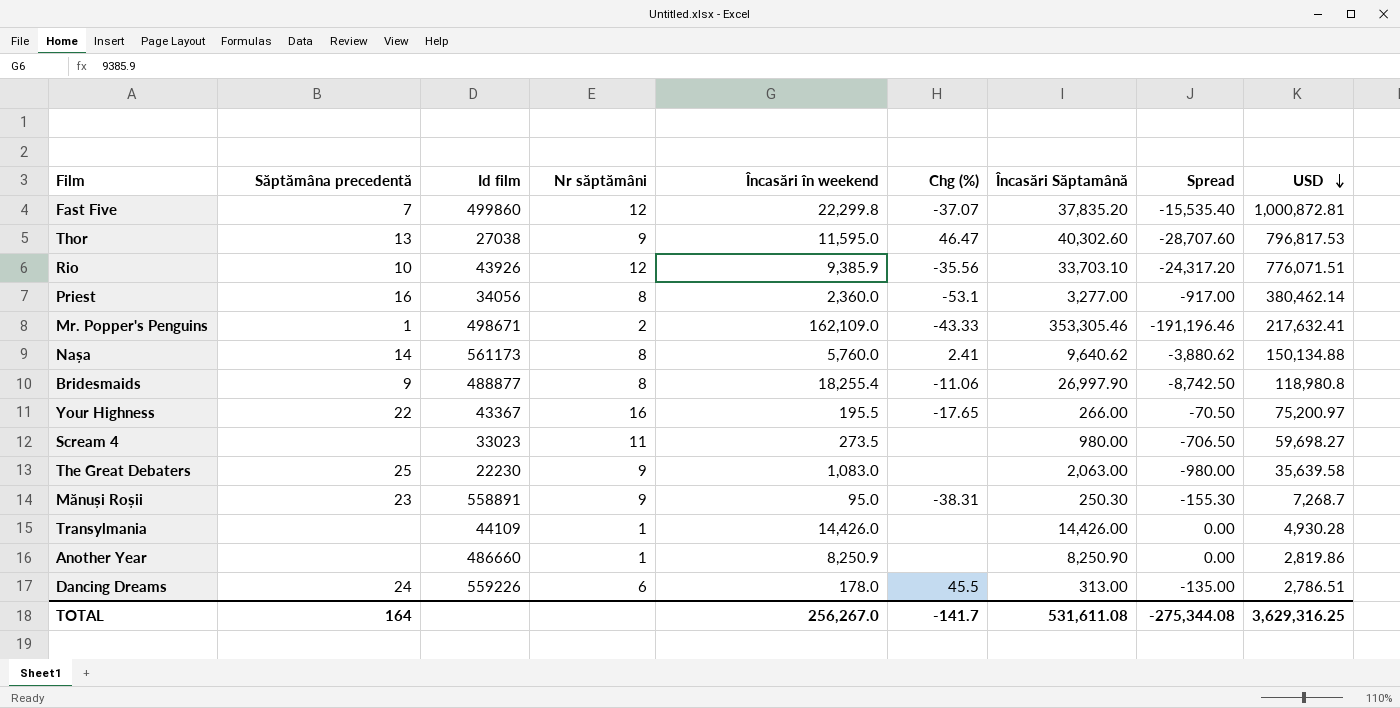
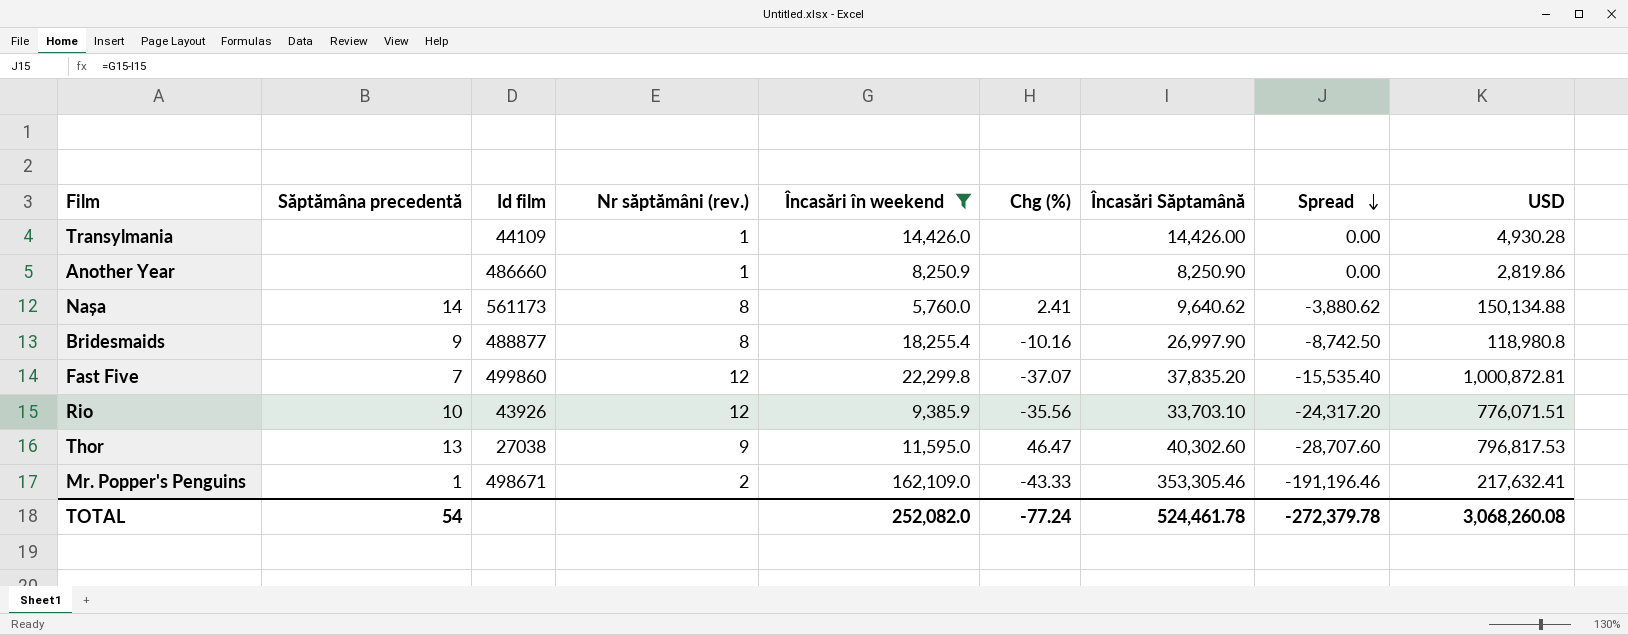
filter: none -> Încasări în weekend >= 5,760.0
row order: USD descending -> Spread descending
column name: Nr săptămâni -> Nr săptămâni (rev.)
Bridesmaids | Chg (%): -11.06 -> -10.16
TOTAL | Săptămâna precedentă: 164 -> 54
TOTAL | Încasări în weekend: 256,267.0 -> 252,082.0
TOTAL | Chg (%): -141.7 -> -77.24
TOTAL | Încasări Săptamână: 531,611.08 -> 524,461.78
TOTAL | Spread: -275,344.08 -> -272,379.78
TOTAL | USD: 3,629,316.25 -> 3,068,260.08

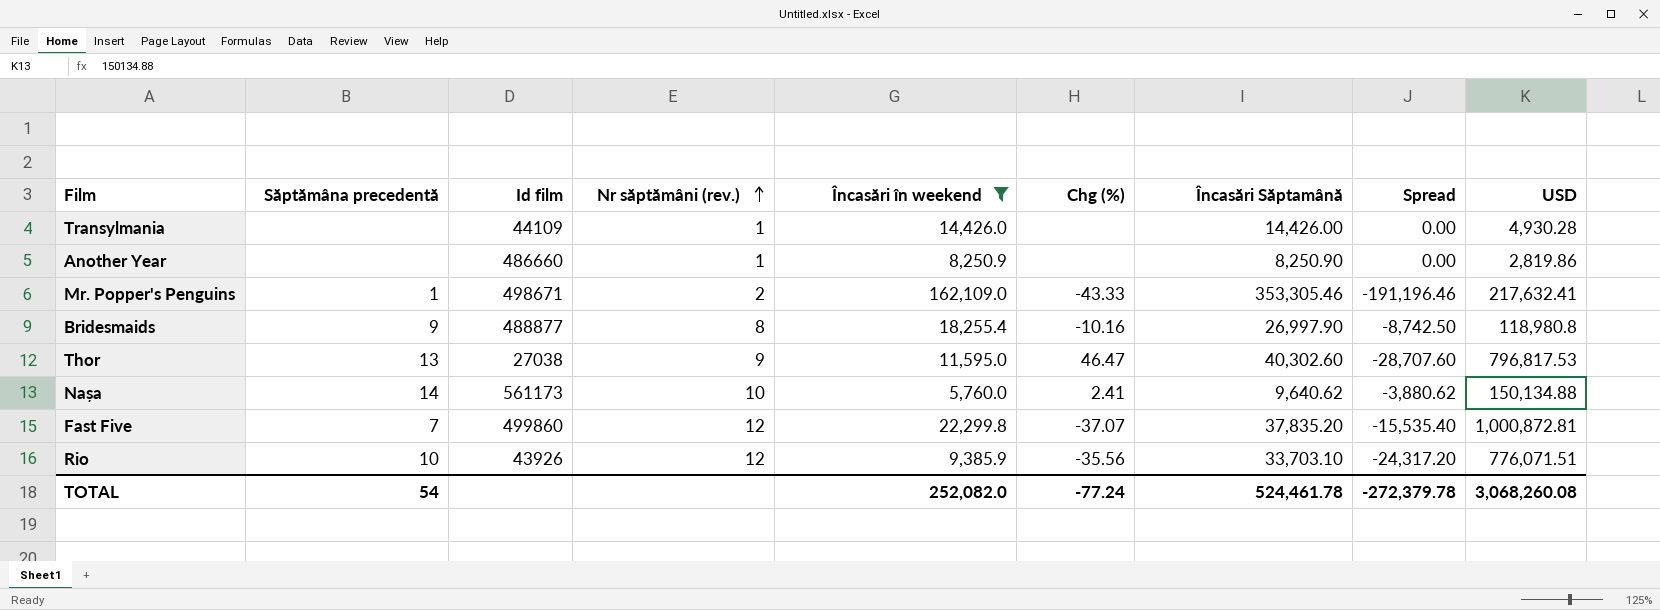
row order: Spread descending -> Nr săptămâni (rev.) ascending
Nașa | Nr săptămâni (rev.): 8 -> 10

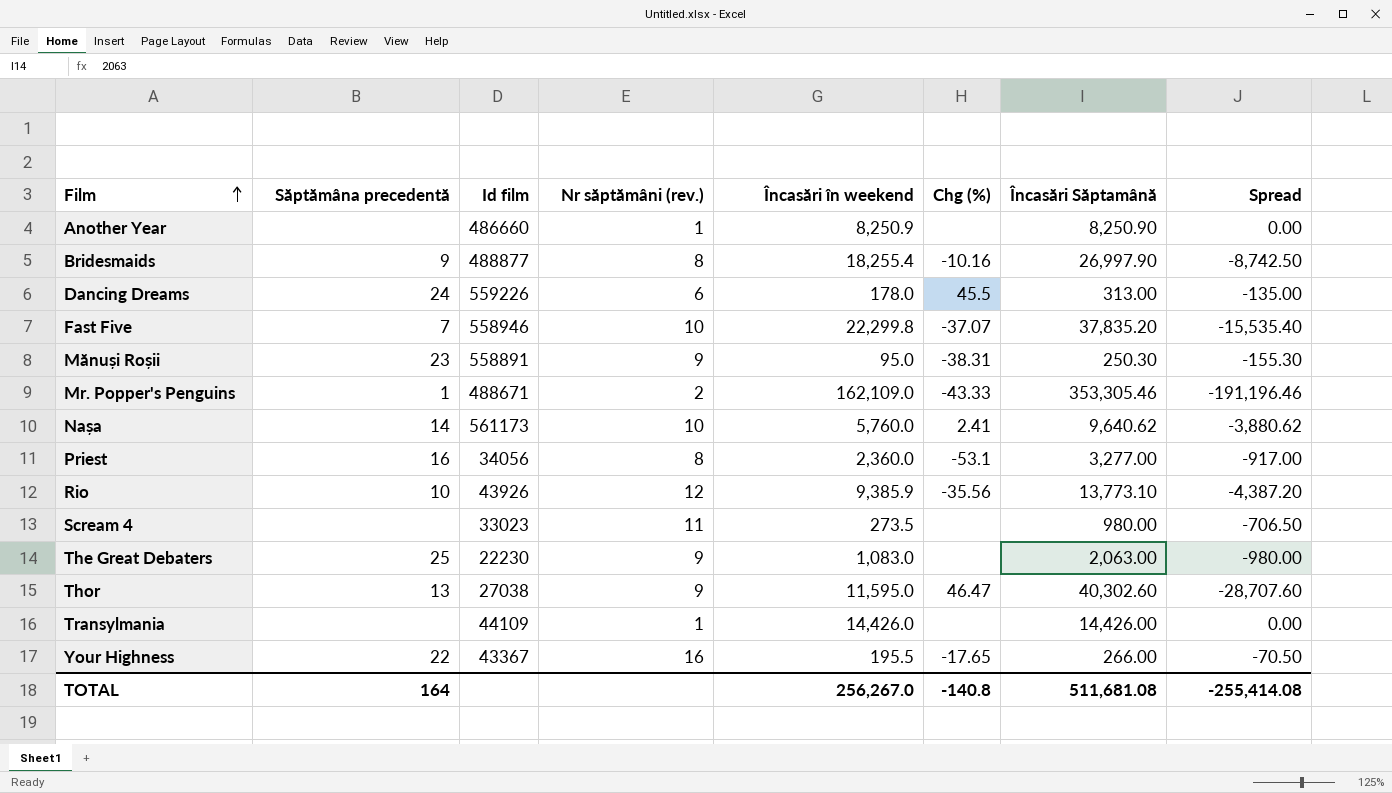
filter: Încasări în weekend >= 5,760.0 -> none
row order: Nr săptămâni (rev.) ascending -> Film ascending
column USD | position: 9 -> none
Fast Five | Id film: 499860 -> 558946
Fast Five | Nr săptămâni (rev.): 12 -> 10
Mr. Popper's Penguins | Id film: 498671 -> 488671
Rio | Încasări Săptamână: 33,703.10 -> 13,773.10
Rio | Spread: -24,317.20 -> -4,387.20
TOTAL | Săptămâna precedentă: 54 -> 164
TOTAL | Încasări în weekend: 252,082.0 -> 256,267.0
TOTAL | Chg (%): -77.24 -> -140.8
TOTAL | Încasări Săptamână: 524,461.78 -> 511,681.08
TOTAL | Spread: -272,379.78 -> -255,414.08

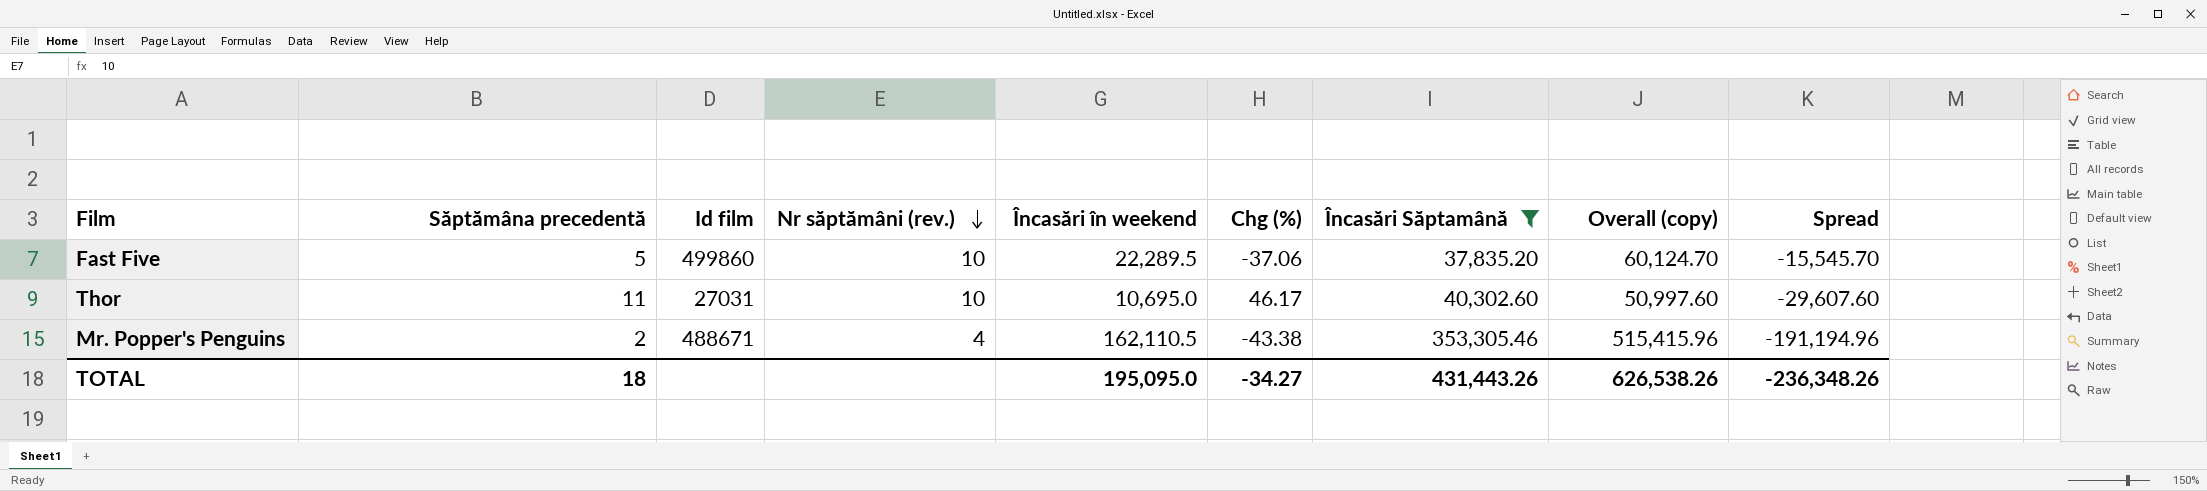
filter: none -> Încasări Săptamână >= 37,835.20
row order: Film ascending -> Nr săptămâni (rev.) descending
column Overall (copy) | formula: none -> [Încasări în weekend] + [Încasări Săptamână]
Fast Five | Săptămâna precedentă: 7 -> 5
Fast Five | Id film: 558946 -> 499860
Fast Five | Încasări în weekend: 22,299.8 -> 22,289.5
Fast Five | Chg (%): -37.07 -> -37.06
Fast Five | Spread: -15,535.40 -> -15,545.70
Thor | Săptămâna precedentă: 13 -> 11
Thor | Id film: 27038 -> 27031
Thor | Nr săptămâni (rev.): 9 -> 10
Thor | Încasări în weekend: 11,595.0 -> 10,695.0
Thor | Chg (%): 46.47 -> 46.17
Thor | Spread: -28,707.60 -> -29,607.60
Mr. Popper's Penguins | Săptămâna precedentă: 1 -> 2
Mr. Popper's Penguins | Nr săptămâni (rev.): 2 -> 4
Mr. Popper's Penguins | Încasări în weekend: 162,109.0 -> 162,110.5
Mr. Popper's Penguins | Chg (%): -43.33 -> -43.38
Mr. Popper's Penguins | Spread: -191,196.46 -> -191,194.96
TOTAL | Săptămâna precedentă: 164 -> 18
TOTAL | Încasări în weekend: 256,267.0 -> 195,095.0
TOTAL | Chg (%): -140.8 -> -34.27
TOTAL | Încasări Săptamână: 511,681.08 -> 431,443.26
TOTAL | Spread: -255,414.08 -> -236,348.26

